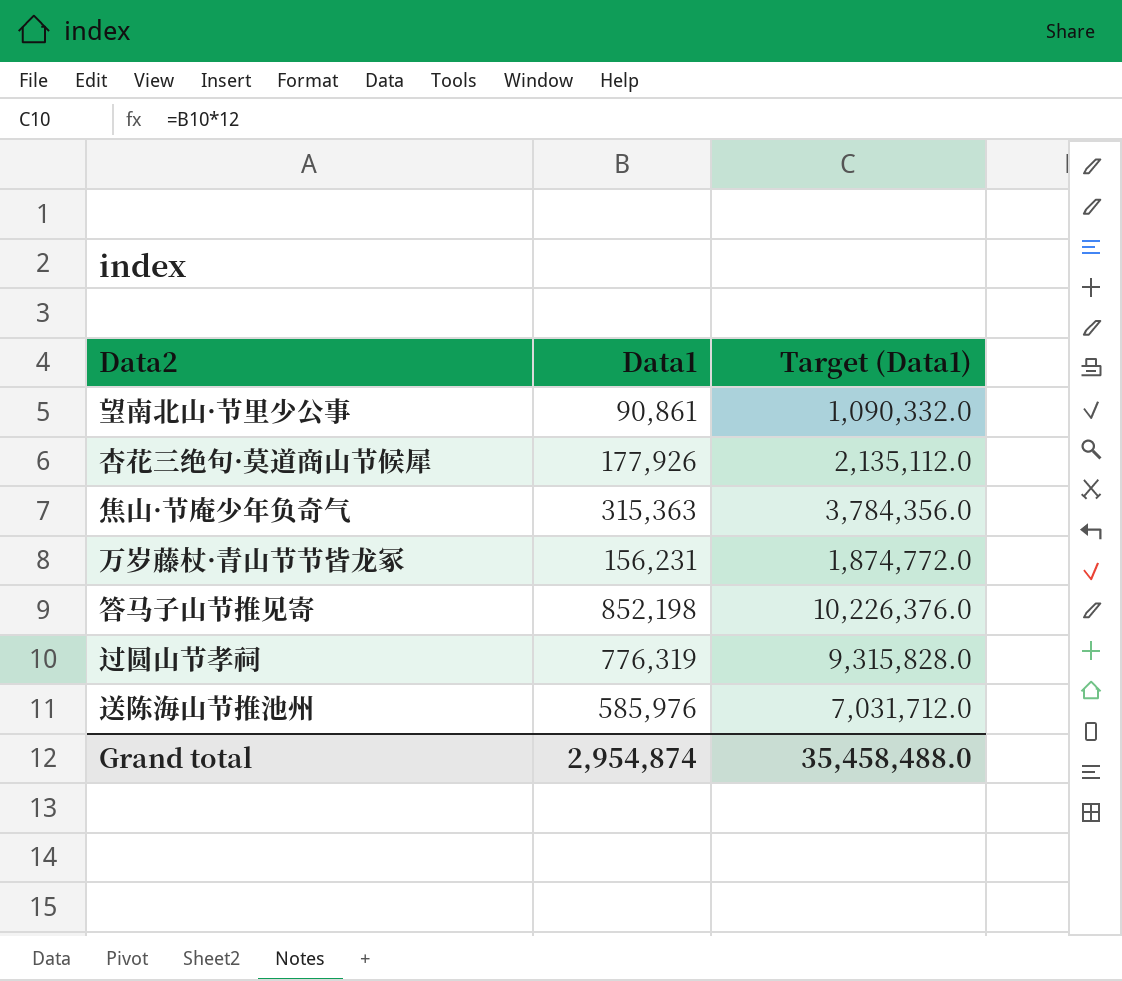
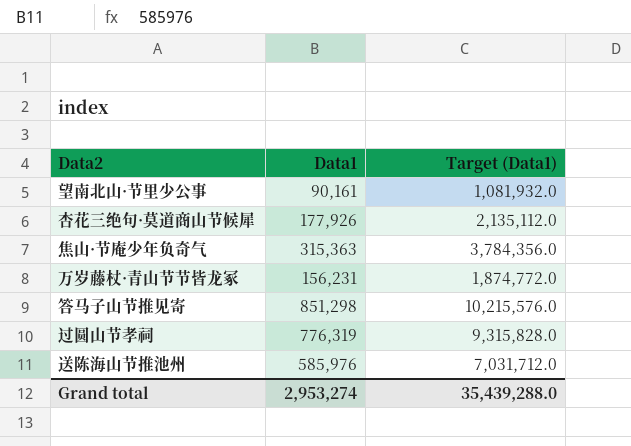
望南北山·节里少公事 | Data1: 90,861 -> 90,161
望南北山·节里少公事 | Target (Data1): 1,090,332.0 -> 1,081,932.0
答马子山节推见寄 | Data1: 852,198 -> 851,298
答马子山节推见寄 | Target (Data1): 10,226,376.0 -> 10,215,576.0
Grand total | Data1: 2,954,874 -> 2,953,274
Grand total | Target (Data1): 35,458,488.0 -> 35,439,288.0

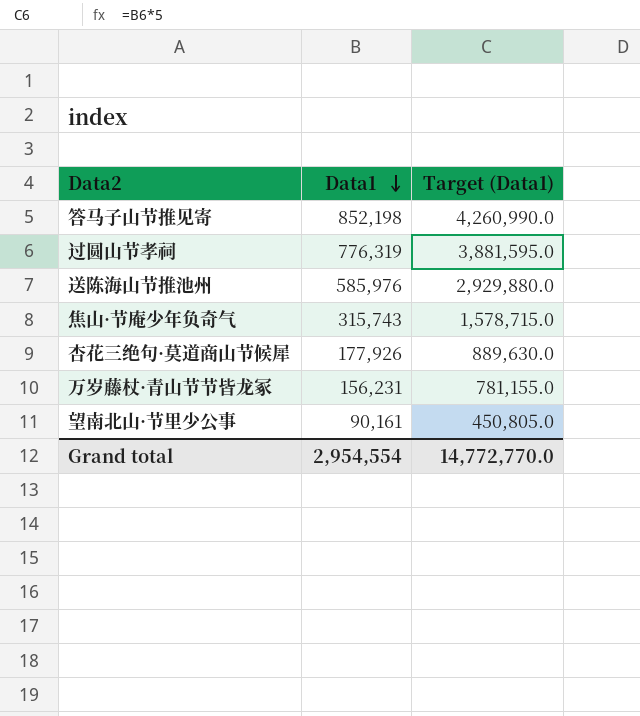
row order: none -> Data1 descending
column Target (Data1) | formula: [Data1] * 12 -> [Data1] * 5
答马子山节推见寄 | Data1: 851,298 -> 852,198
焦山·节庵少年负奇气 | Data1: 315,363 -> 315,743
Grand total | Data1: 2,953,274 -> 2,954,554
Grand total | Target (Data1): 35,439,288.0 -> 14,772,770.0

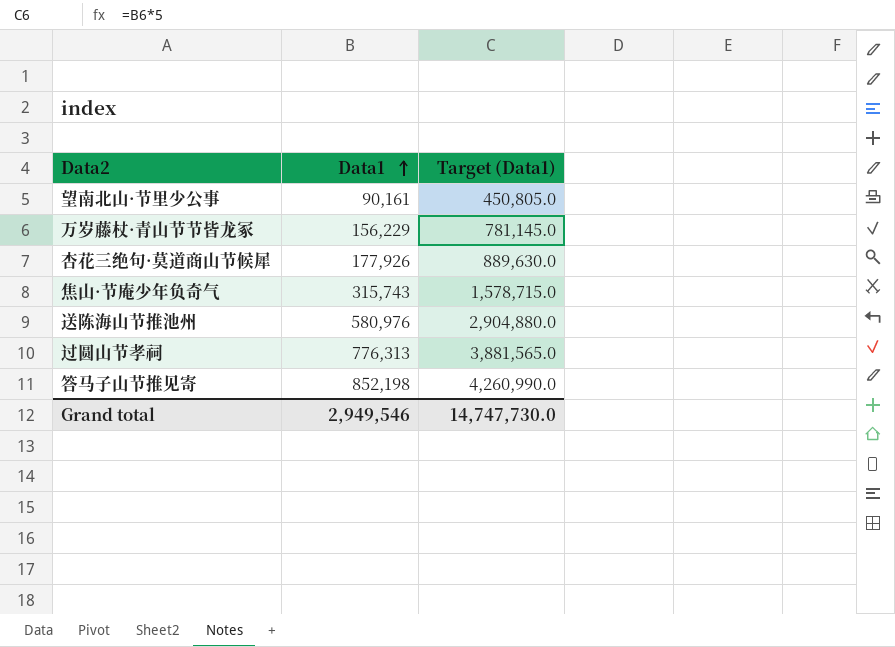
row order: Data1 descending -> Data1 ascending
万岁藤杖·青山节节皆龙冢 | Data1: 156,231 -> 156,229
万岁藤杖·青山节节皆龙冢 | Target (Data1): 781,155.0 -> 781,145.0
送陈海山节推池州 | Data1: 585,976 -> 580,976
送陈海山节推池州 | Target (Data1): 2,929,880.0 -> 2,904,880.0
过圆山节孝祠 | Data1: 776,319 -> 776,313
过圆山节孝祠 | Target (Data1): 3,881,595.0 -> 3,881,565.0
Grand total | Data1: 2,954,554 -> 2,949,546
Grand total | Target (Data1): 14,772,770.0 -> 14,747,730.0

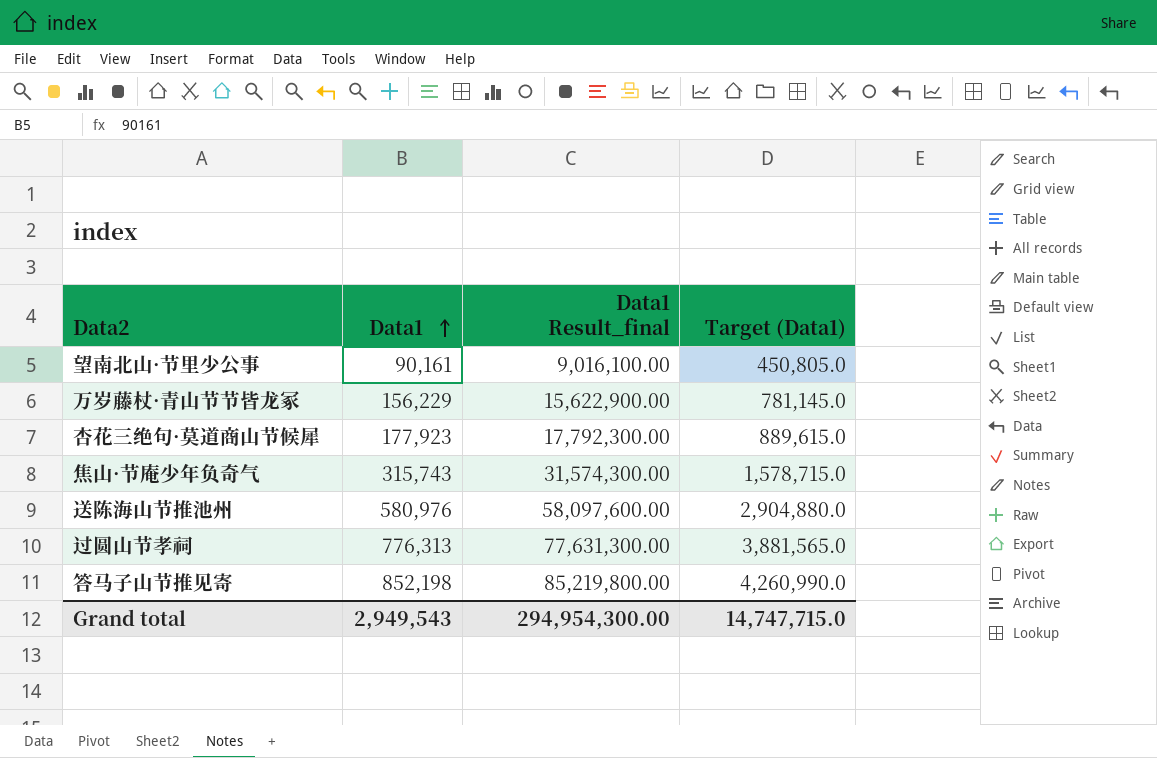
column Data1 Result_final | formula: none -> [Data1] * 100
杏花三绝句·莫道商山节候犀 | Data1: 177,926 -> 177,923
杏花三绝句·莫道商山节候犀 | Target (Data1): 889,630.0 -> 889,615.0
Grand total | Data1: 2,949,546 -> 2,949,543
Grand total | Target (Data1): 14,747,730.0 -> 14,747,715.0

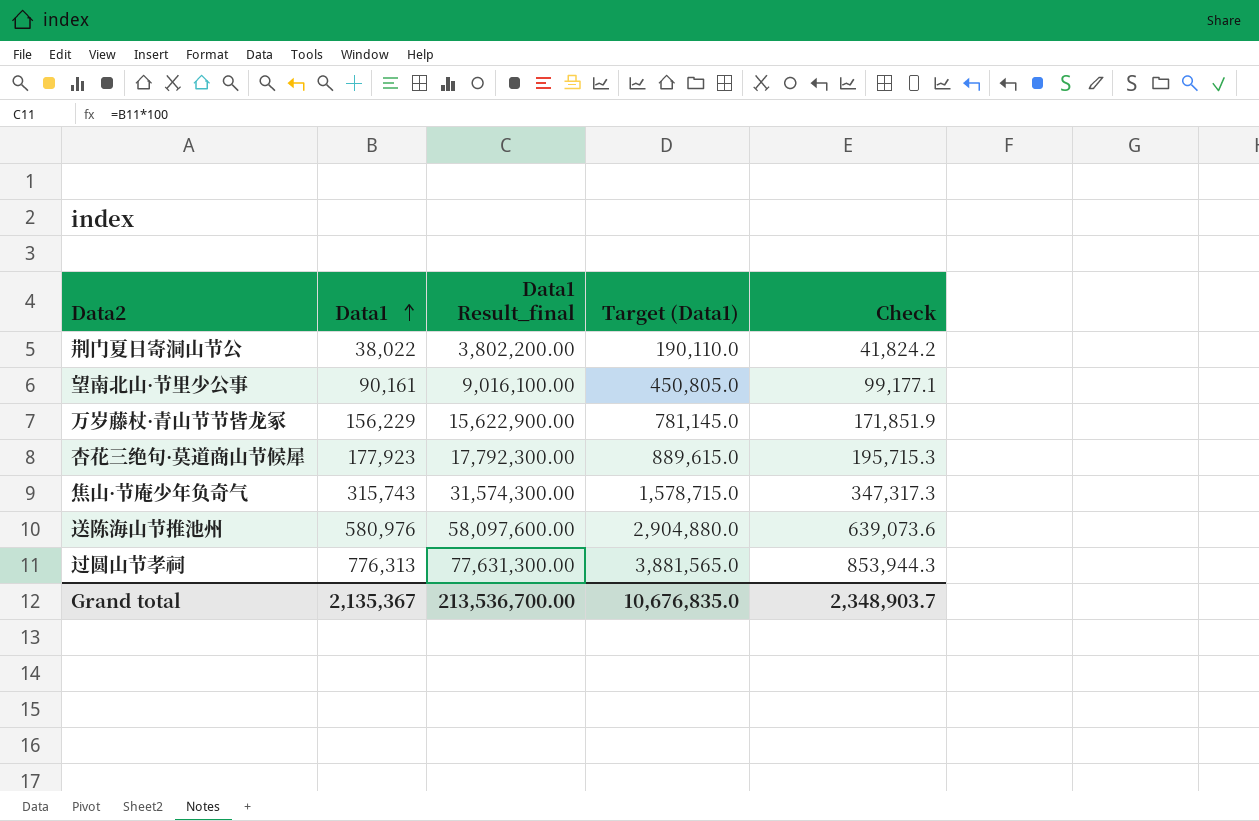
column Check | formula: none -> [Data1] * 1.1
row 答马子山节推见寄: 852,198 | 85,219,800.00 | 4,260,990.0 -> none
row 荆门夏日寄洞山节公: none -> 38,022 | 3,802,200.00 | 190,110.0 | 41,824.2
Grand total | Data1: 2,949,543 -> 2,135,367
Grand total | Data1 Result_final: 294,954,300.00 -> 213,536,700.00
Grand total | Target (Data1): 14,747,715.0 -> 10,676,835.0

